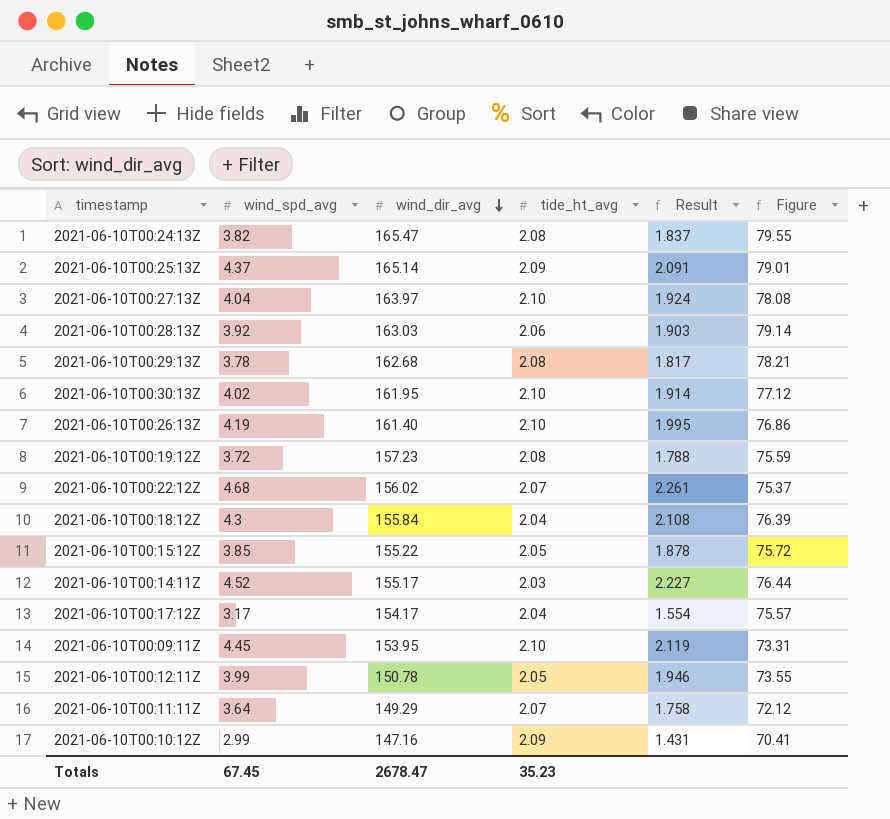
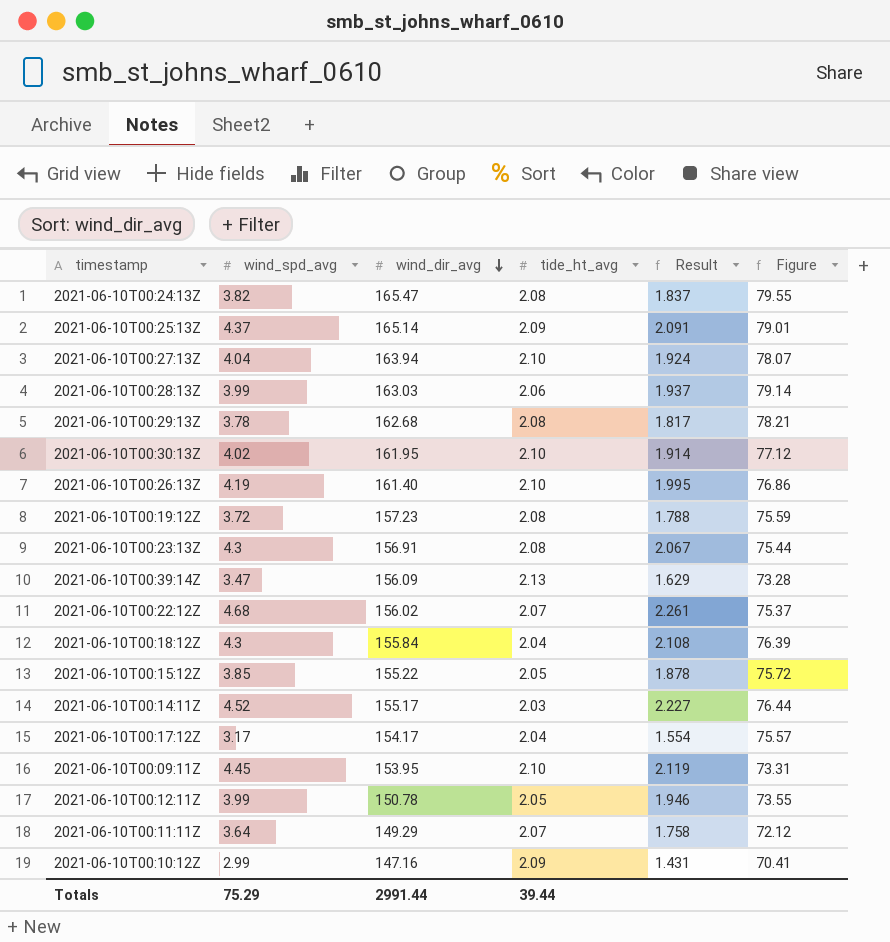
2021-06-10T00:27:13Z | wind_dir_avg: 163.97 -> 163.94
2021-06-10T00:27:13Z | Figure: 78.08 -> 78.07
2021-06-10T00:28:13Z | wind_spd_avg: 3.92 -> 3.99
2021-06-10T00:28:13Z | Result: 1.903 -> 1.937
row 2021-06-10T00:23:13Z: none -> 4.3 | 156.91 | 2.08 | 2.067 | 75.44
row 2021-06-10T00:39:14Z: none -> 3.47 | 156.09 | 2.13 | 1.629 | 73.28
Totals | wind_spd_avg: 67.45 -> 75.29
Totals | wind_dir_avg: 2678.47 -> 2991.44
Totals | tide_ht_avg: 35.23 -> 39.44

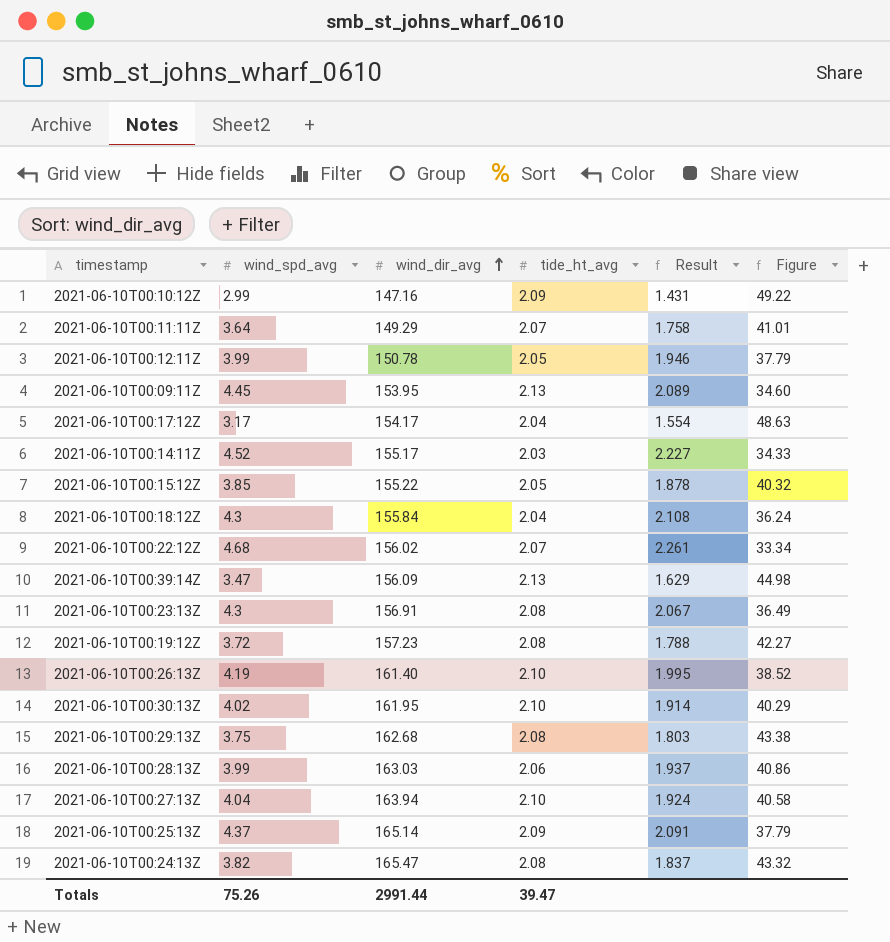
row order: wind_dir_avg descending -> wind_dir_avg ascending
column Figure | formula: [wind_dir_avg] / [tide_ht_avg] -> [wind_dir_avg] / [wind_spd_avg]
2021-06-10T00:09:11Z | tide_ht_avg: 2.10 -> 2.13
2021-06-10T00:09:11Z | Result: 2.119 -> 2.089
2021-06-10T00:29:13Z | wind_spd_avg: 3.78 -> 3.75
2021-06-10T00:29:13Z | Result: 1.817 -> 1.803
Totals | wind_spd_avg: 75.29 -> 75.26
Totals | tide_ht_avg: 39.44 -> 39.47

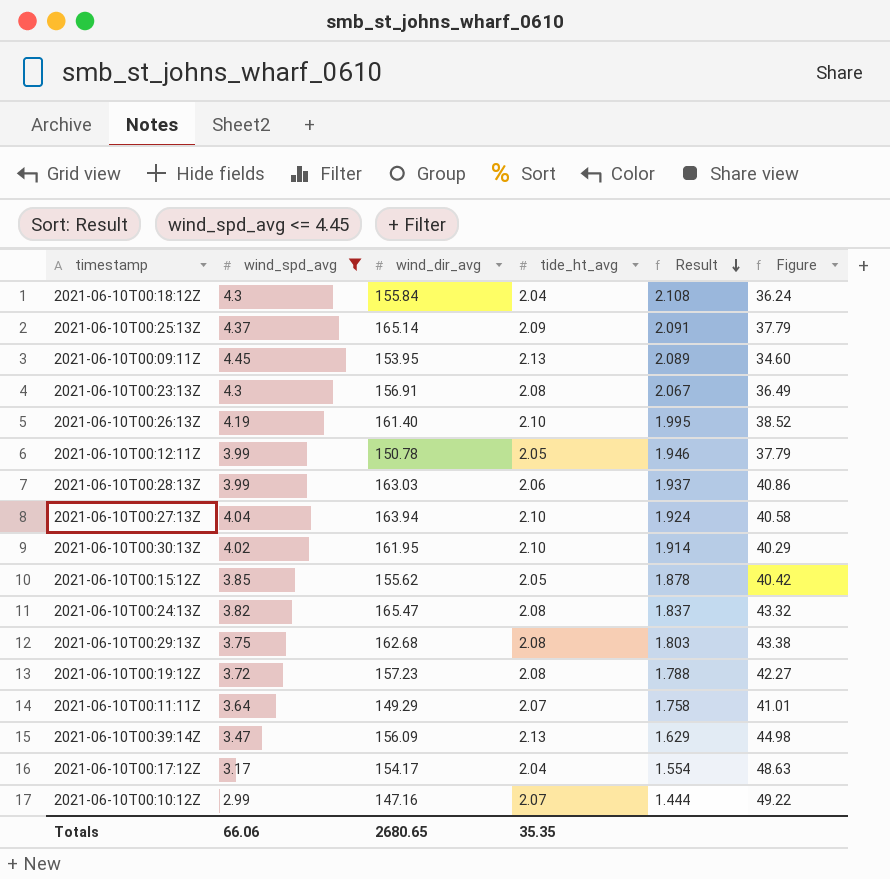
filter: none -> wind_spd_avg <= 4.45
row order: wind_dir_avg ascending -> Result descending
2021-06-10T00:15:12Z | wind_dir_avg: 155.22 -> 155.62
2021-06-10T00:15:12Z | Figure: 40.32 -> 40.42
2021-06-10T00:10:12Z | tide_ht_avg: 2.09 -> 2.07
2021-06-10T00:10:12Z | Result: 1.431 -> 1.444
Totals | wind_spd_avg: 75.26 -> 66.06
Totals | wind_dir_avg: 2991.44 -> 2680.65
Totals | tide_ht_avg: 39.47 -> 35.35

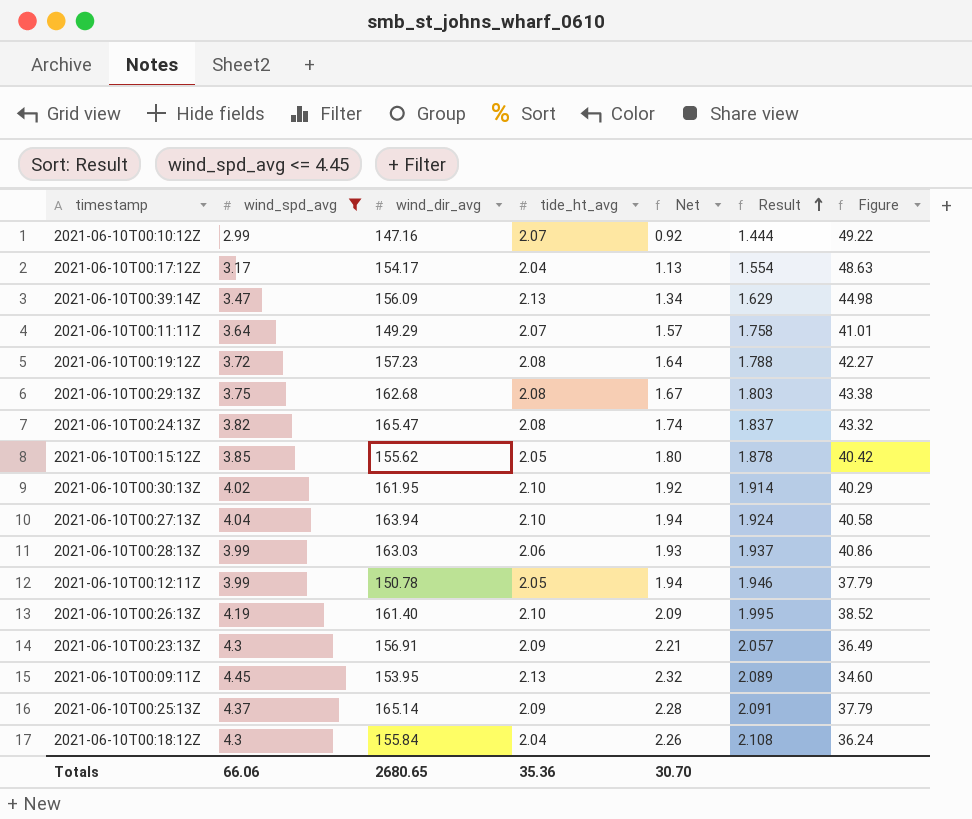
row order: Result descending -> Result ascending
column Net | formula: none -> [wind_spd_avg] - [tide_ht_avg]
2021-06-10T00:23:13Z | tide_ht_avg: 2.08 -> 2.09
2021-06-10T00:23:13Z | Result: 2.067 -> 2.057
Totals | tide_ht_avg: 35.35 -> 35.36

